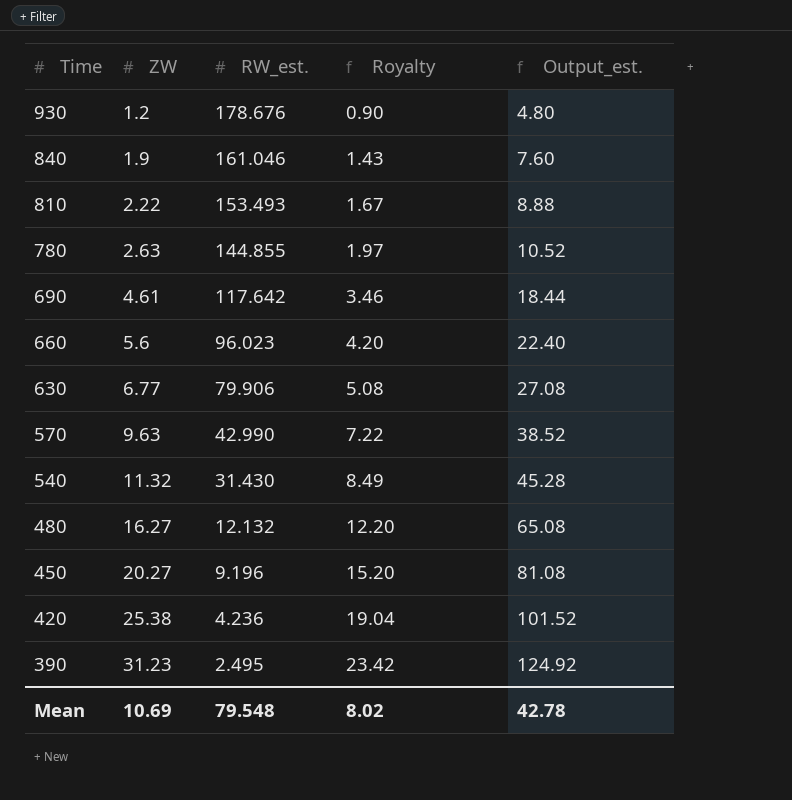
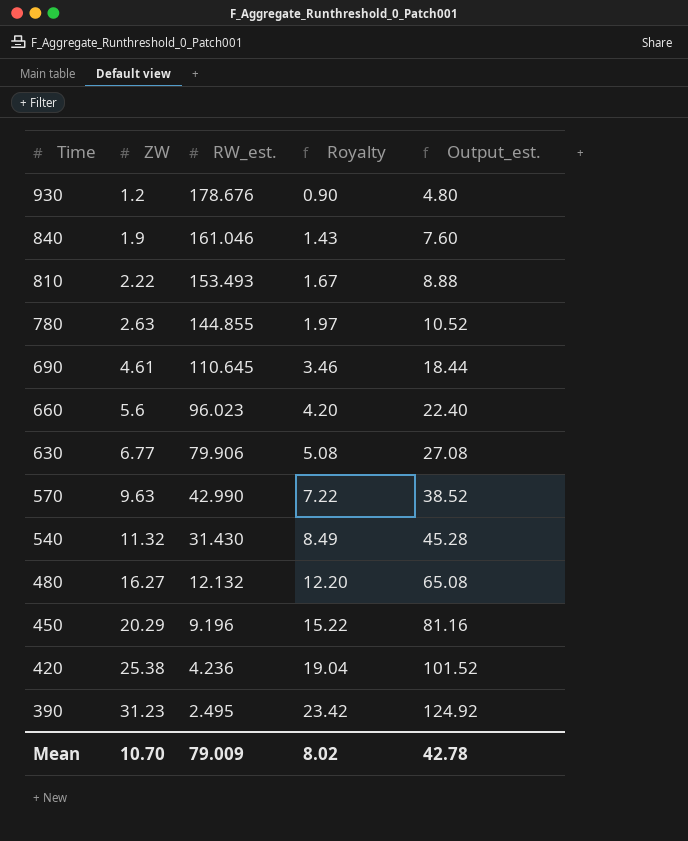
690 | RW_est.: 117.642 -> 110.645
450 | ZW: 20.27 -> 20.29
450 | Royalty: 15.20 -> 15.22
450 | Output_est.: 81.08 -> 81.16
Mean | ZW: 10.69 -> 10.70
Mean | RW_est.: 79.548 -> 79.009

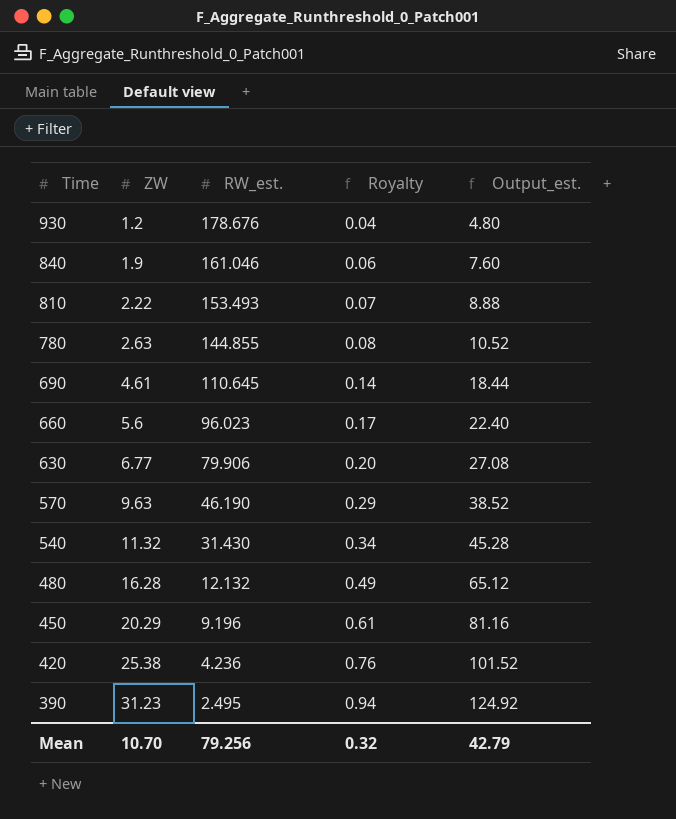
column Royalty | formula: [ZW] * 0.75 -> [ZW] * 0.03
570 | RW_est.: 42.990 -> 46.190
480 | ZW: 16.27 -> 16.28
480 | Output_est.: 65.08 -> 65.12
Mean | RW_est.: 79.009 -> 79.256
Mean | Royalty: 8.02 -> 0.32
Mean | Output_est.: 42.78 -> 42.79

